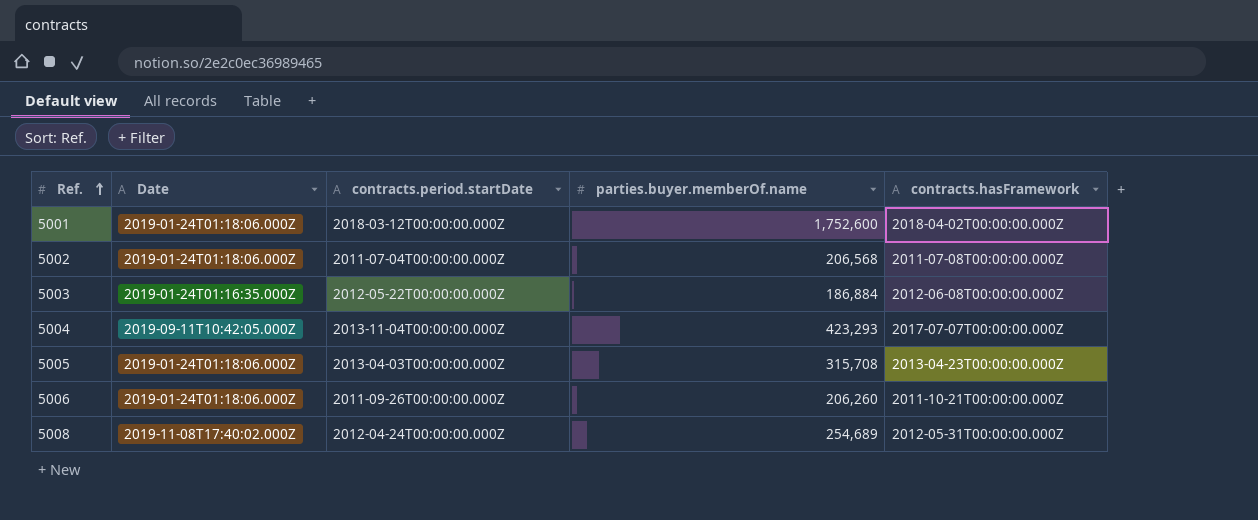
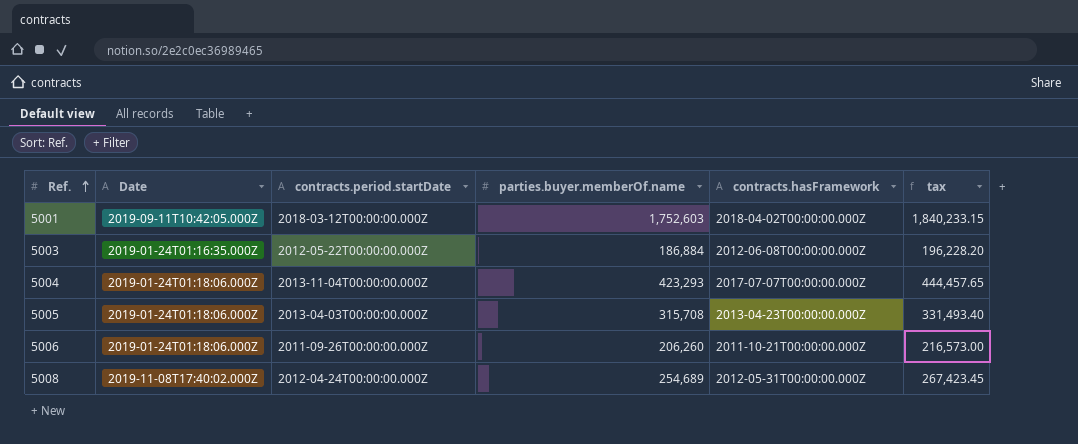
column tax | formula: none -> [parties.buyer.memberOf.name] * 1.05
row 5002: 2019-01-24T01:18:06.000Z | 2011-07-04T00:00:00.000Z | 206,568 | 2011-07-08T00:00:00.000Z -> none
5001 | Date: 2019-01-24T01:18:06.000Z -> 2019-09-11T10:42:05.000Z
5001 | parties.buyer.memberOf.name: 1,752,600 -> 1,752,603
5004 | Date: 2019-09-11T10:42:05.000Z -> 2019-01-24T01:18:06.000Z

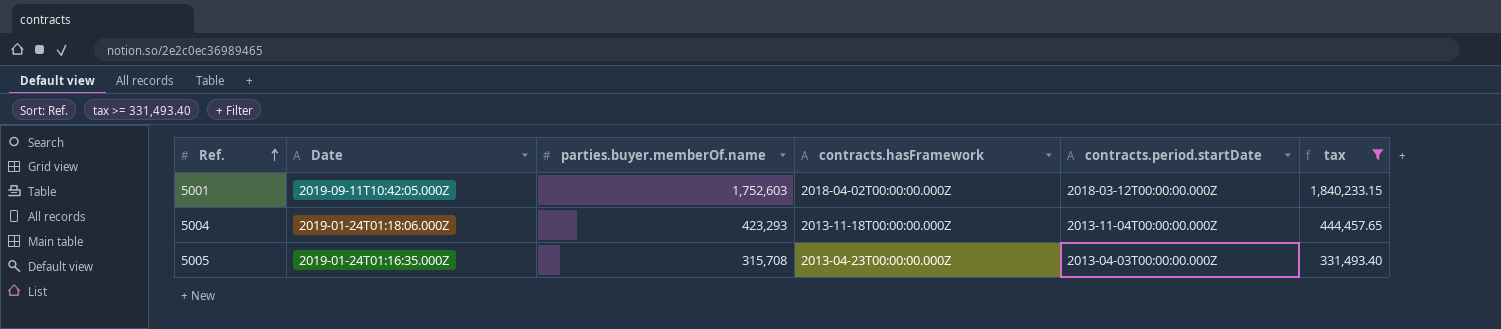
filter: none -> tax >= 331,493.40
column contracts.period.startDate | position: 3 -> 5
5004 | contracts.hasFramework: 2017-07-07T00:00:00.000Z -> 2013-11-18T00:00:00.000Z
5005 | Date: 2019-01-24T01:18:06.000Z -> 2019-01-24T01:16:35.000Z

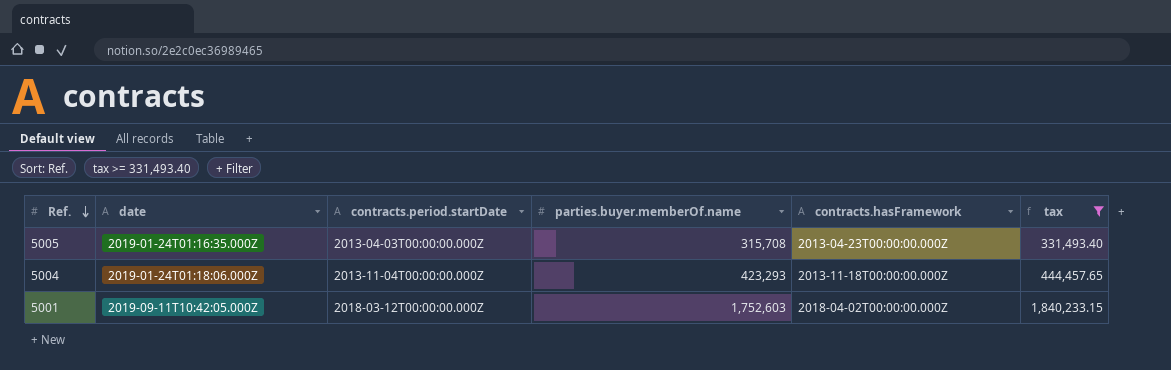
row order: Ref. ascending -> Ref. descending
column name: Date -> date
column contracts.period.startDate | position: 5 -> 3

